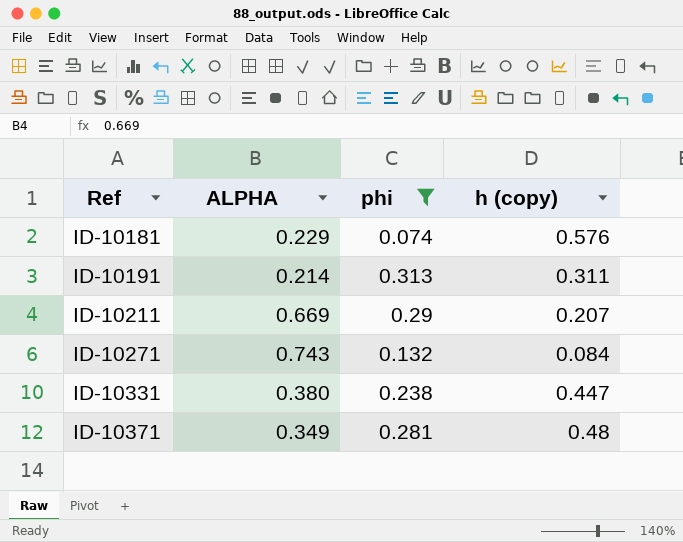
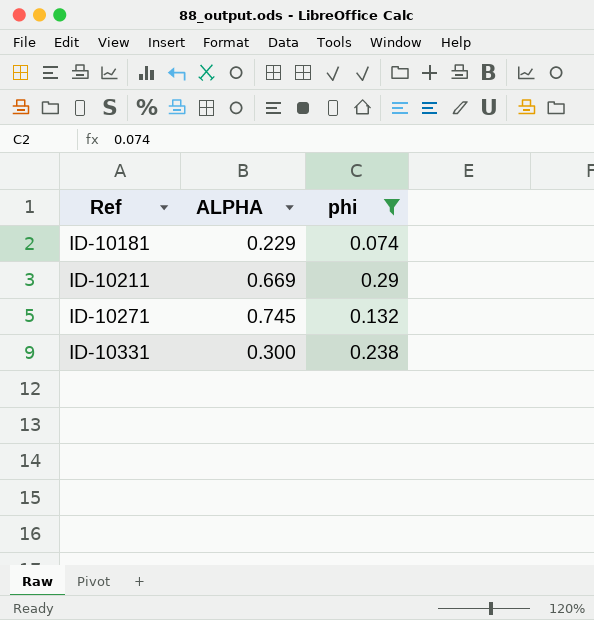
column h (copy) | position: 4 -> none
row ID-10191: 0.214 | 0.313 | 0.311 -> none
row ID-10371: 0.349 | 0.281 | 0.48 -> none
ID-10271 | ALPHA: 0.743 -> 0.745
ID-10331 | ALPHA: 0.380 -> 0.300

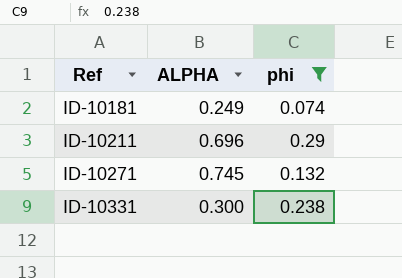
ID-10181 | ALPHA: 0.229 -> 0.249
ID-10211 | ALPHA: 0.669 -> 0.696

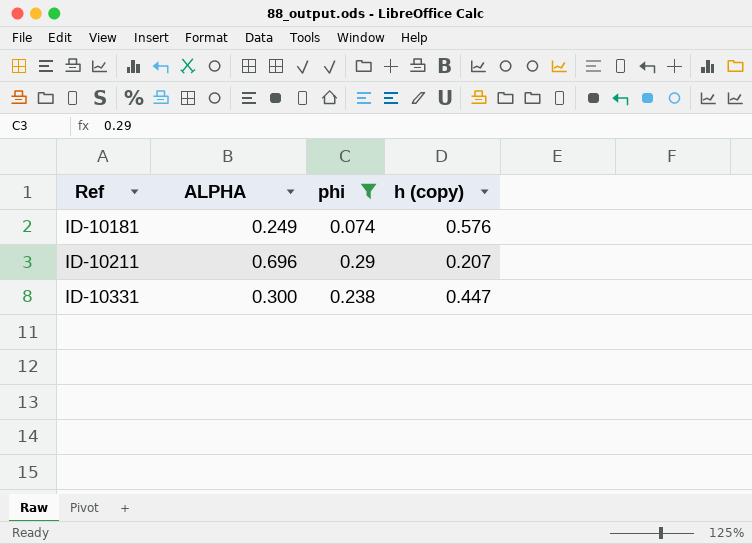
column h (copy) | position: none -> 4
row ID-10271: 0.745 | 0.132 -> none

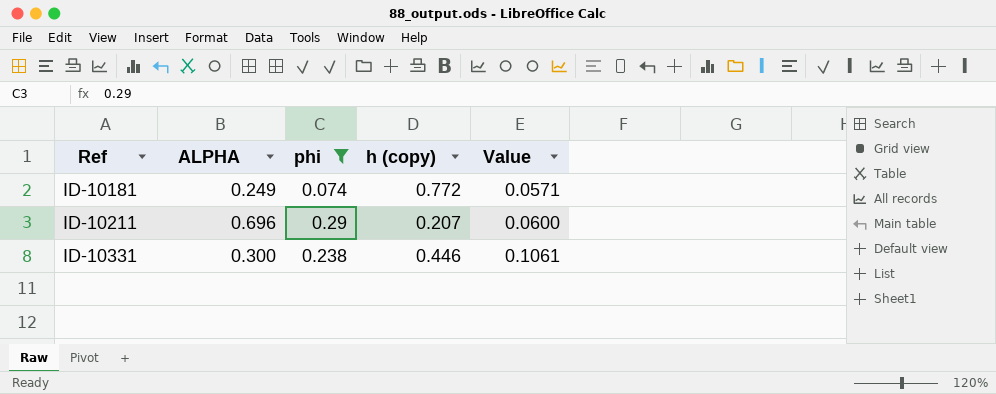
column Value | formula: none -> [phi] * [h (copy)]
ID-10181 | h (copy): 0.576 -> 0.772
ID-10331 | h (copy): 0.447 -> 0.446

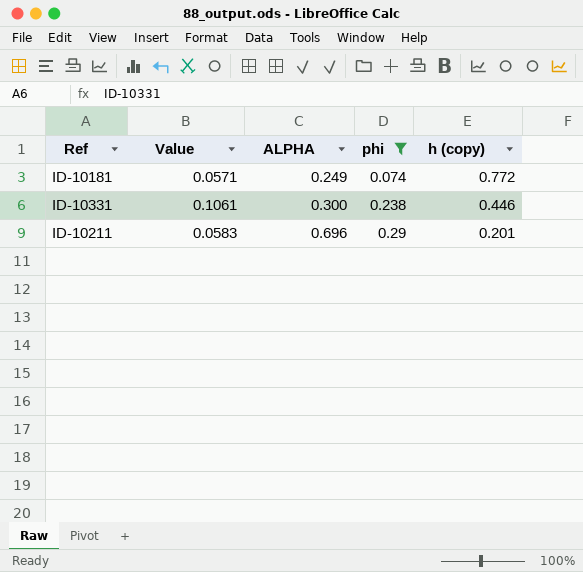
row order: Ref ascending -> ALPHA ascending
column Value | position: 5 -> 2
ID-10211 | Value: 0.0600 -> 0.0583
ID-10211 | h (copy): 0.207 -> 0.201

